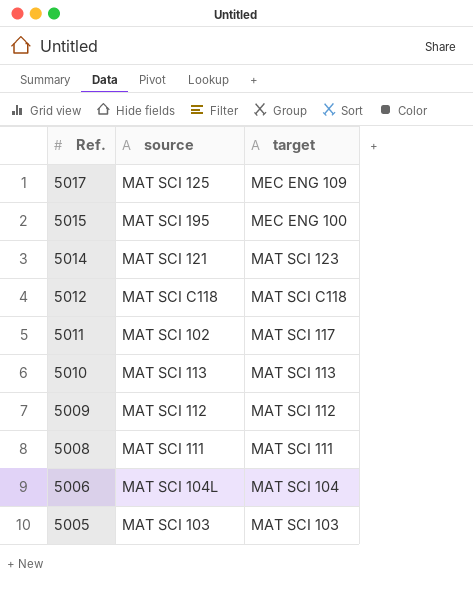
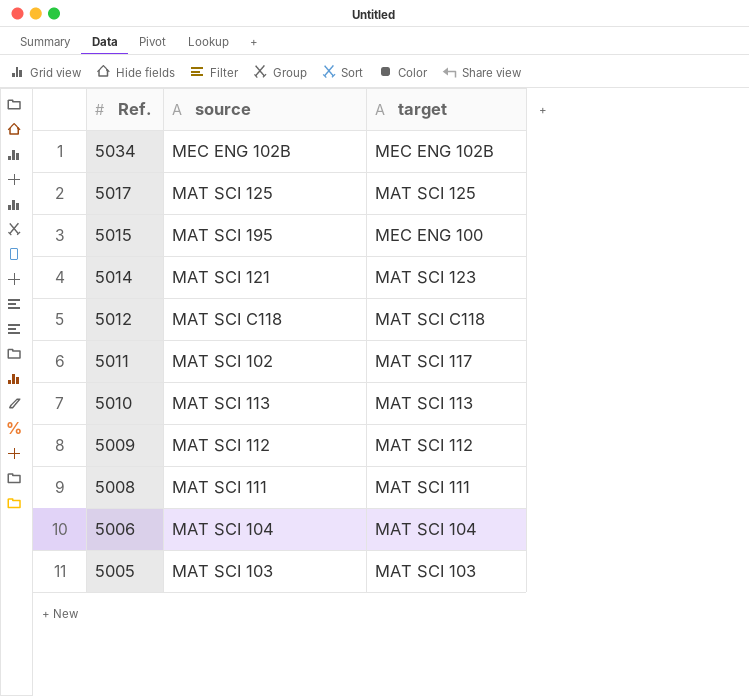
row 5034: none -> MEC ENG 102B | MEC ENG 102B
5017 | target: MEC ENG 109 -> MAT SCI 125
5006 | source: MAT SCI 104L -> MAT SCI 104

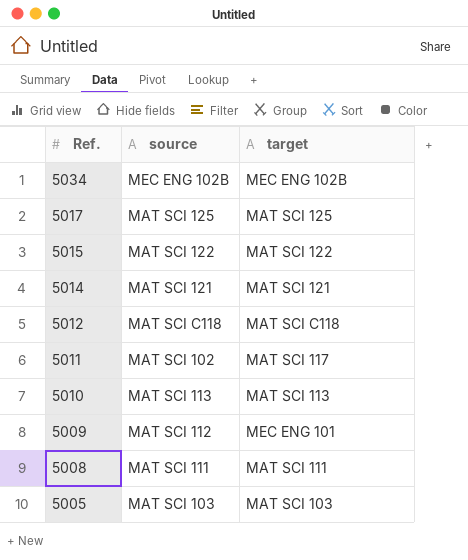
row 5006: MAT SCI 104 | MAT SCI 104 -> none
5015 | source: MAT SCI 195 -> MAT SCI 122
5015 | target: MEC ENG 100 -> MAT SCI 122
5014 | target: MAT SCI 123 -> MAT SCI 121
5009 | target: MAT SCI 112 -> MEC ENG 101

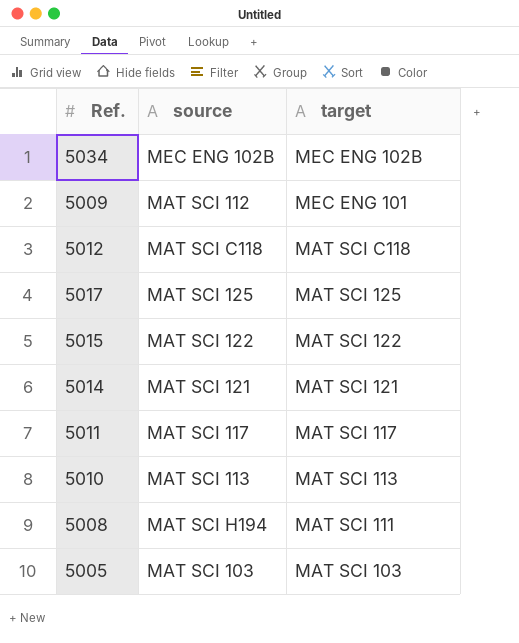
row order: Ref. descending -> target descending
5011 | source: MAT SCI 102 -> MAT SCI 117
5008 | source: MAT SCI 111 -> MAT SCI H194

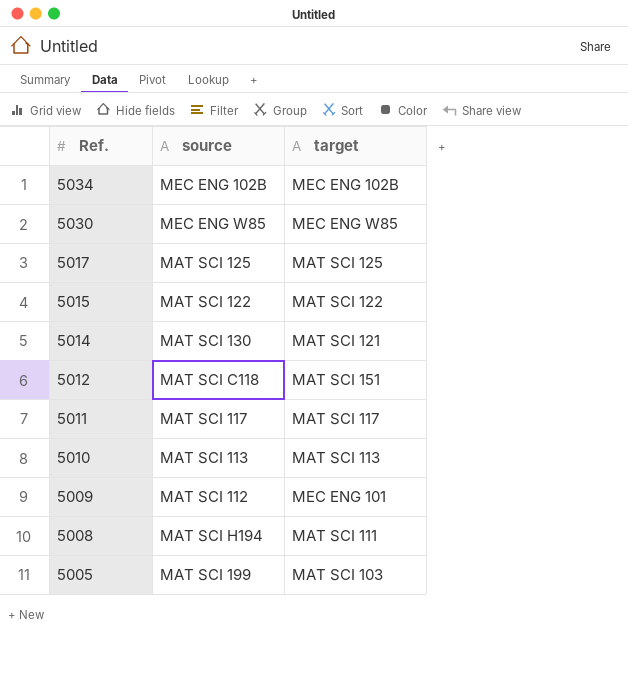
row order: target descending -> Ref. descending
row 5030: none -> MEC ENG W85 | MEC ENG W85
5014 | source: MAT SCI 121 -> MAT SCI 130
5012 | target: MAT SCI C118 -> MAT SCI 151
5005 | source: MAT SCI 103 -> MAT SCI 199

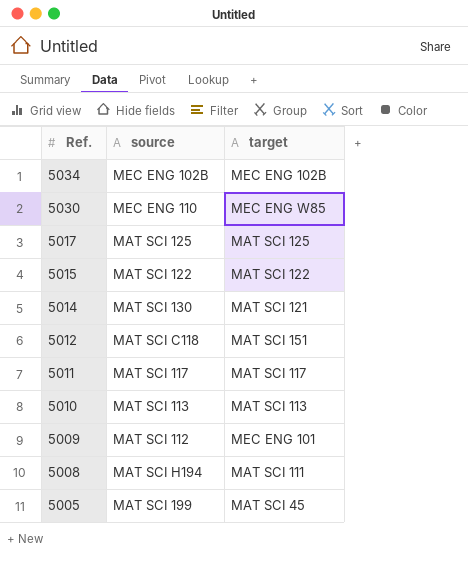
5030 | source: MEC ENG W85 -> MEC ENG 110
5005 | target: MAT SCI 103 -> MAT SCI 45

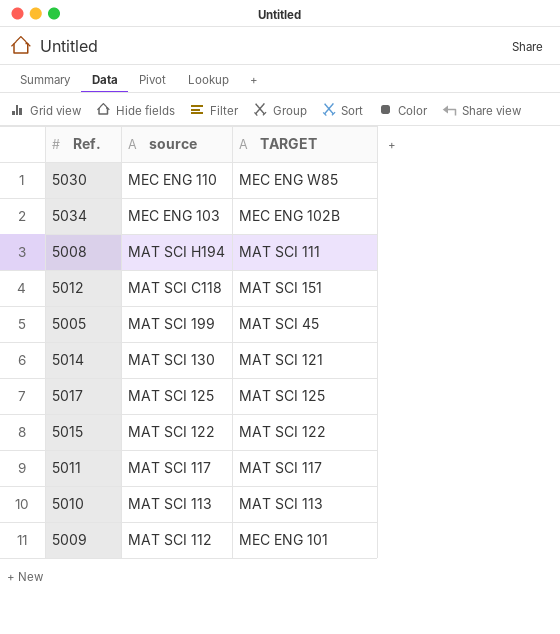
row order: Ref. descending -> source descending
column name: target -> TARGET
5034 | source: MEC ENG 102B -> MEC ENG 103

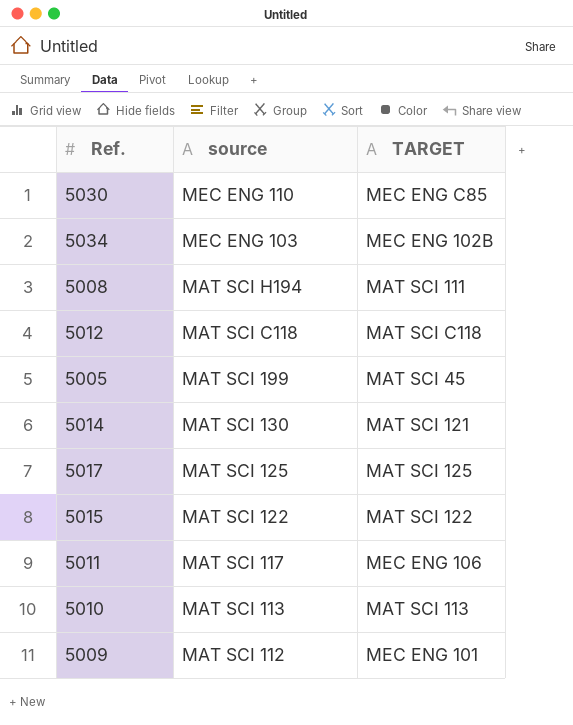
5030 | TARGET: MEC ENG W85 -> MEC ENG C85
5012 | TARGET: MAT SCI 151 -> MAT SCI C118
5011 | TARGET: MAT SCI 117 -> MEC ENG 106

